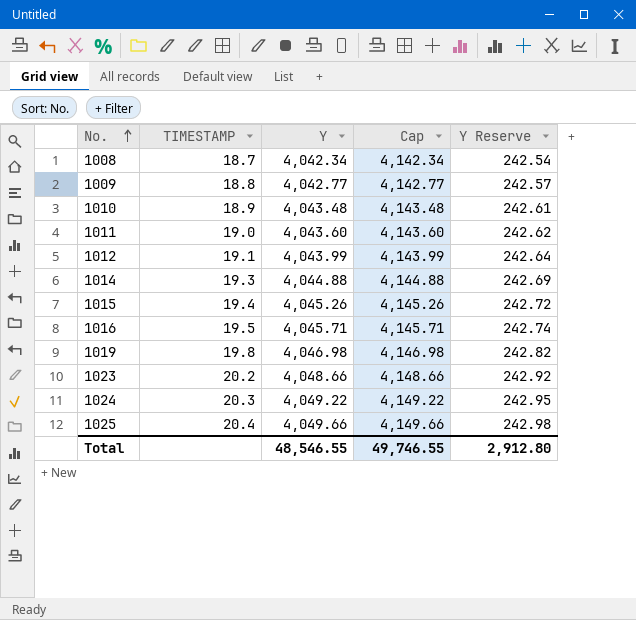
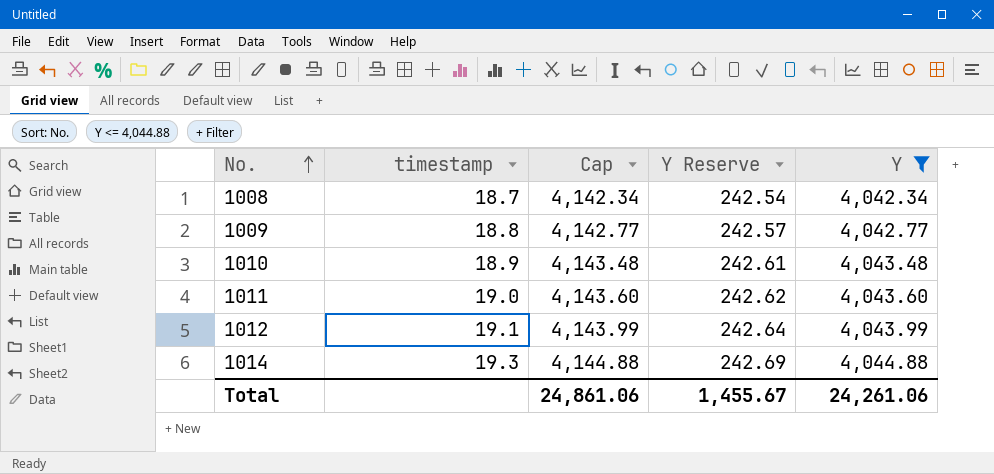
filter: none -> Y <= 4,044.88
column name: TIMESTAMP -> timestamp
column Y | position: 3 -> 5
Total | Cap: 49,746.55 -> 24,861.06
Total | Y Reserve: 2,912.80 -> 1,455.67
Total | Y: 48,546.55 -> 24,261.06

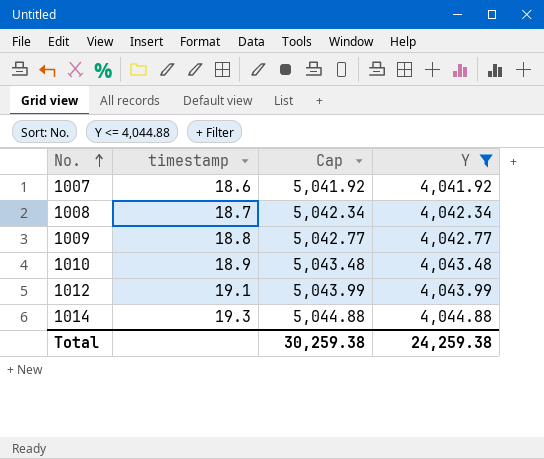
column Y Reserve | formula: [Y] * 0.06 -> none
column Cap | formula: [Y] + 100 -> [Y] + 1000
row 1011: 19.0 | 4,143.60 | 242.62 | 4,043.60 -> none
row 1007: none -> 18.6 | 5,041.92 | 4,041.92
Total | Cap: 24,861.06 -> 30,259.38
Total | Y: 24,261.06 -> 24,259.38

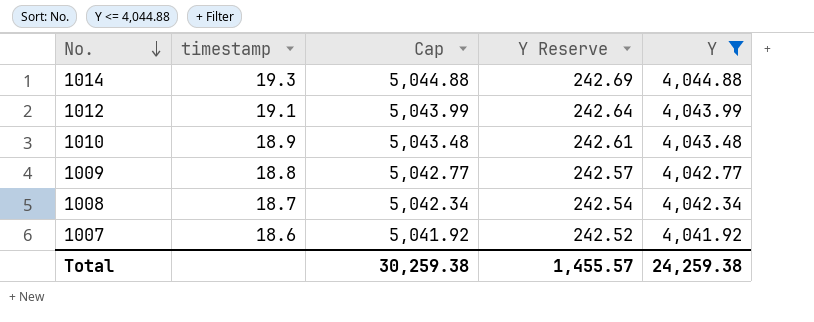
row order: No. ascending -> No. descending
column Y Reserve | formula: none -> [Y] * 0.06

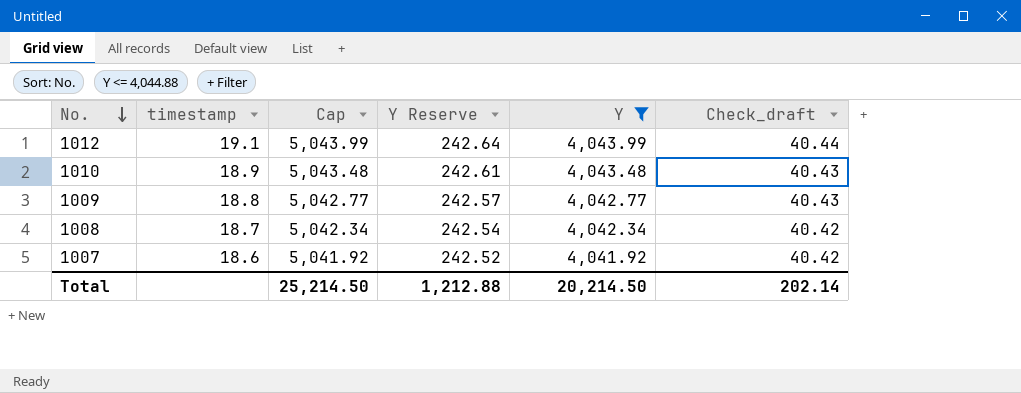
column Check_draft | formula: none -> [Y] * 0.01
row 1014: 19.3 | 5,044.88 | 242.69 | 4,044.88 -> none
Total | Cap: 30,259.38 -> 25,214.50
Total | Y Reserve: 1,455.57 -> 1,212.88
Total | Y: 24,259.38 -> 20,214.50

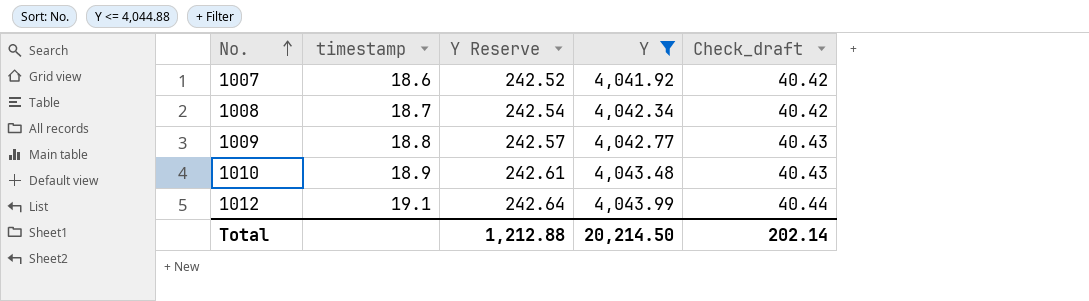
row order: No. descending -> No. ascending
column Cap | formula: [Y] + 1000 -> none

